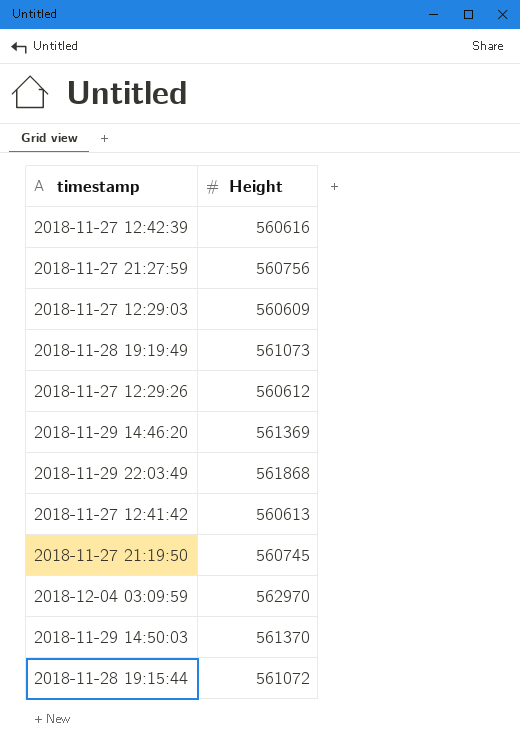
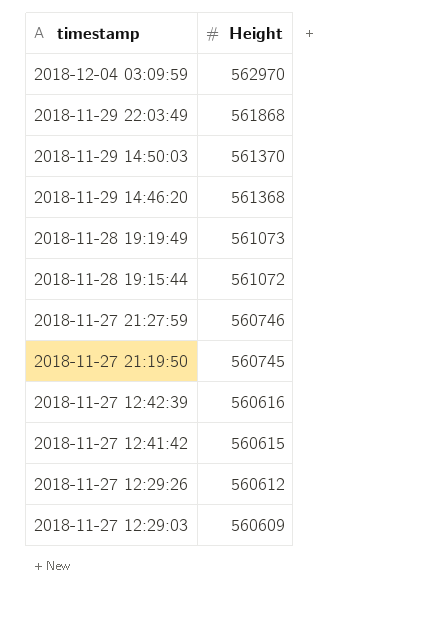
row order: none -> timestamp descending
2018-11-29 14:46:20 | Height: 561369 -> 561368
2018-11-27 21:27:59 | Height: 560756 -> 560746
2018-11-27 12:41:42 | Height: 560613 -> 560615

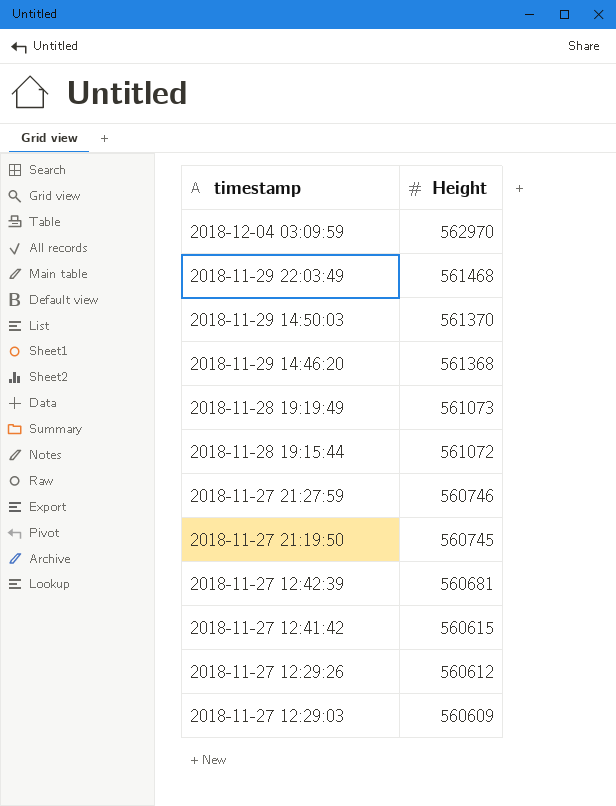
2018-11-29 22:03:49 | Height: 561868 -> 561468
2018-11-27 12:42:39 | Height: 560616 -> 560681

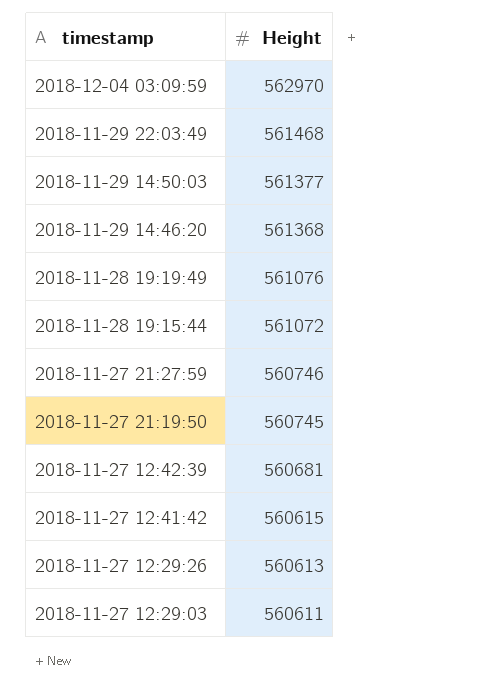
2018-11-29 14:50:03 | Height: 561370 -> 561377
2018-11-28 19:19:49 | Height: 561073 -> 561076
2018-11-27 12:29:26 | Height: 560612 -> 560613
2018-11-27 12:29:03 | Height: 560609 -> 560611

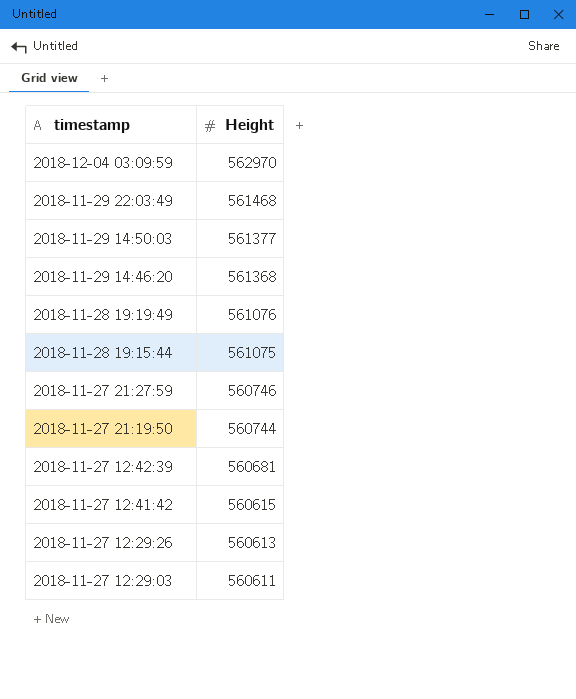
2018-11-28 19:15:44 | Height: 561072 -> 561075
2018-11-27 21:19:50 | Height: 560745 -> 560744

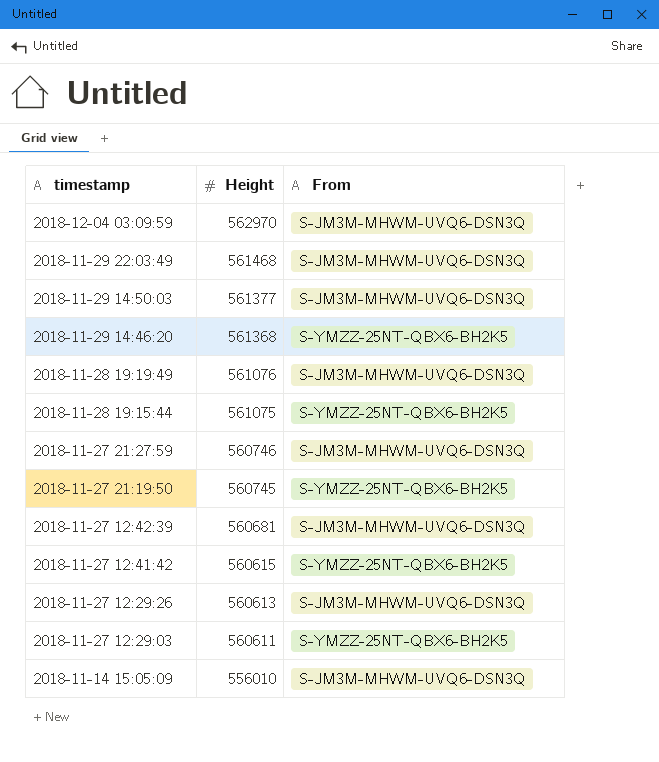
column From | position: none -> 3
2018-11-27 21:19:50 | Height: 560744 -> 560745
row 2018-11-14 15:05:09: none -> 556010 | S-JM3M-MHWM-UVQ6-DSN3Q

